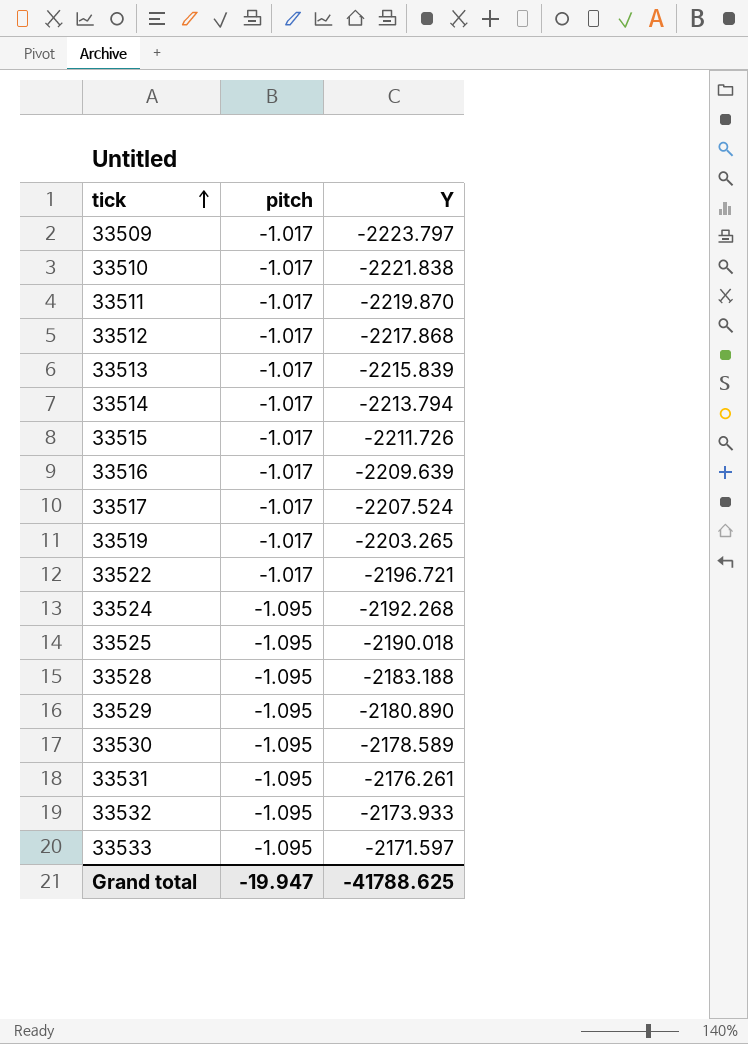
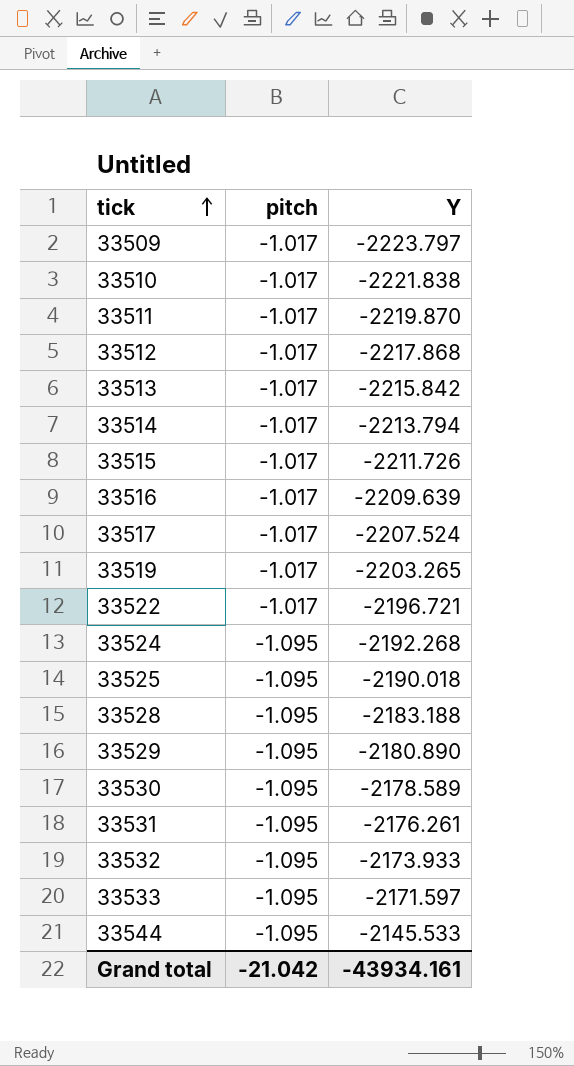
33513 | Y: -2215.839 -> -2215.842
row 33544: none -> -1.095 | -2145.533
Grand total | pitch: -19.947 -> -21.042
Grand total | Y: -41788.625 -> -43934.161

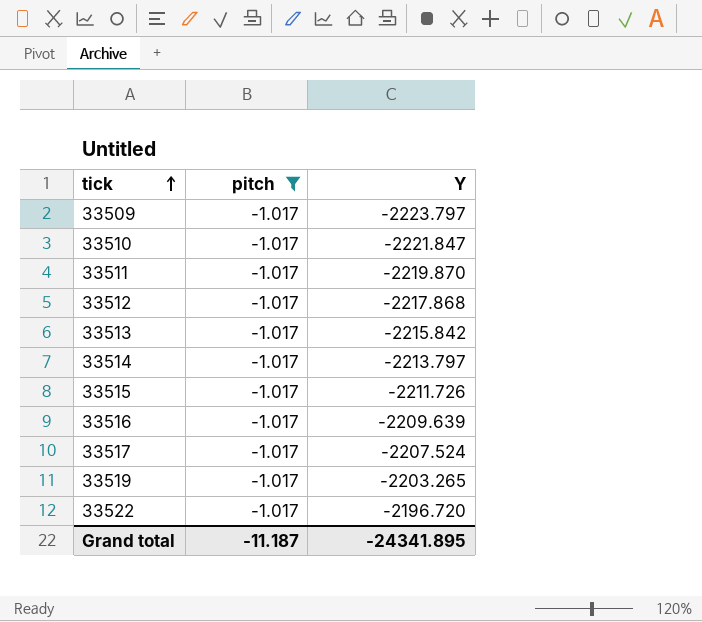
filter: none -> pitch = -1.017
33510 | Y: -2221.838 -> -2221.847
33514 | Y: -2213.794 -> -2213.797
33522 | Y: -2196.721 -> -2196.720
Grand total | pitch: -21.042 -> -11.187
Grand total | Y: -43934.161 -> -24341.895

